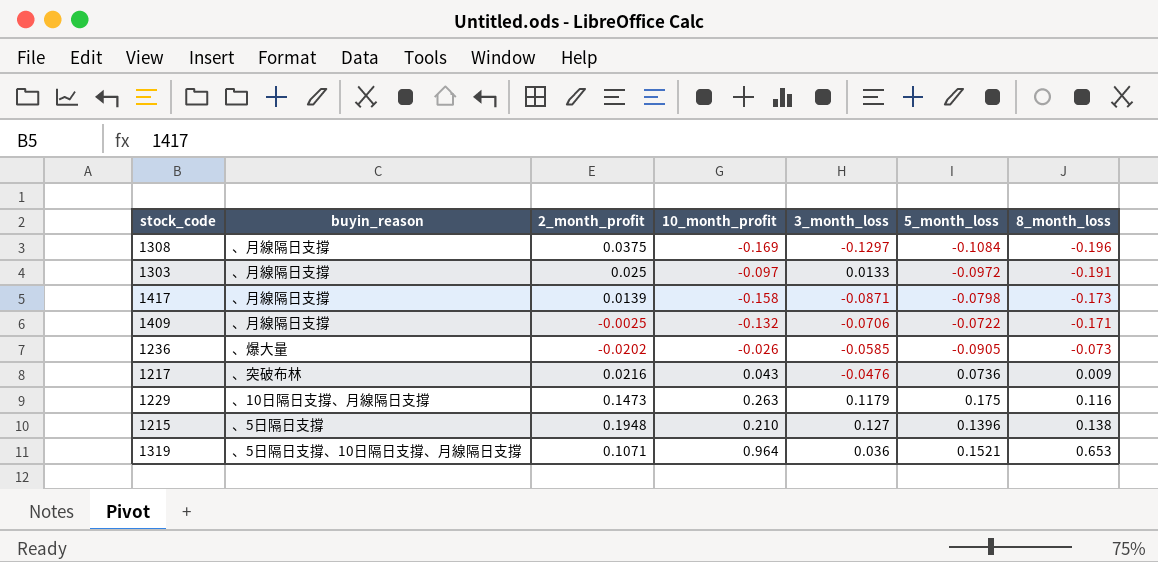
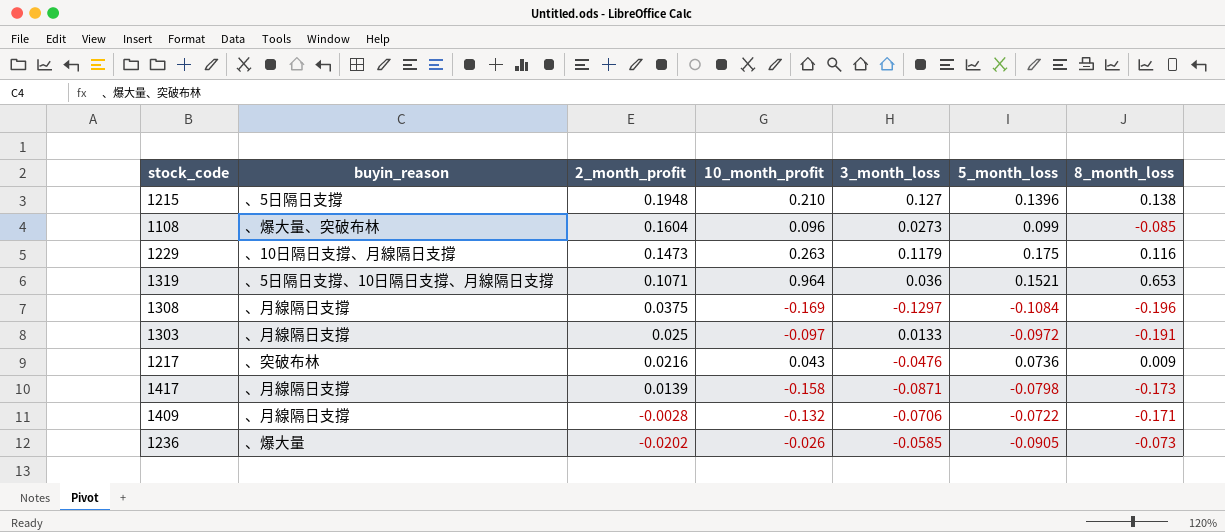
row order: 8_month_loss ascending -> 2_month_profit descending
row 1108: none -> 、爆大量、突破布林 | 0.1604 | 0.096 | 0.0273 | 0.099 | -0.085
1409 | 2_month_profit: -0.0025 -> -0.0028

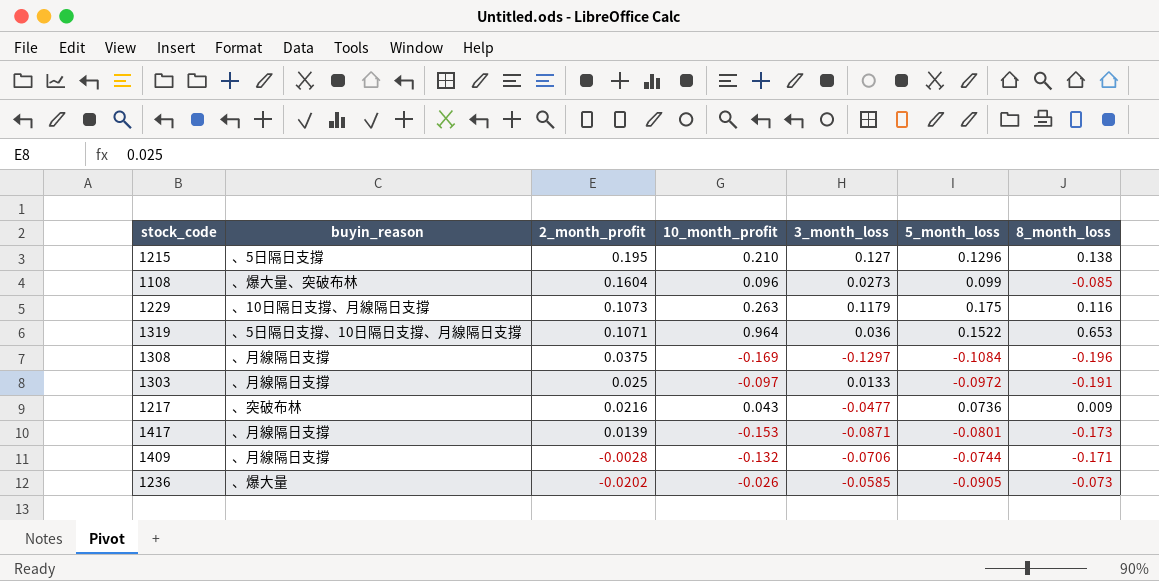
1215 | 2_month_profit: 0.1948 -> 0.195
1215 | 5_month_loss: 0.1396 -> 0.1296
1229 | 2_month_profit: 0.1473 -> 0.1073
1319 | 5_month_loss: 0.1521 -> 0.1522
1217 | 3_month_loss: -0.0476 -> -0.0477
1417 | 10_month_profit: -0.158 -> -0.153
1417 | 5_month_loss: -0.0798 -> -0.0801
1409 | 5_month_loss: -0.0722 -> -0.0744

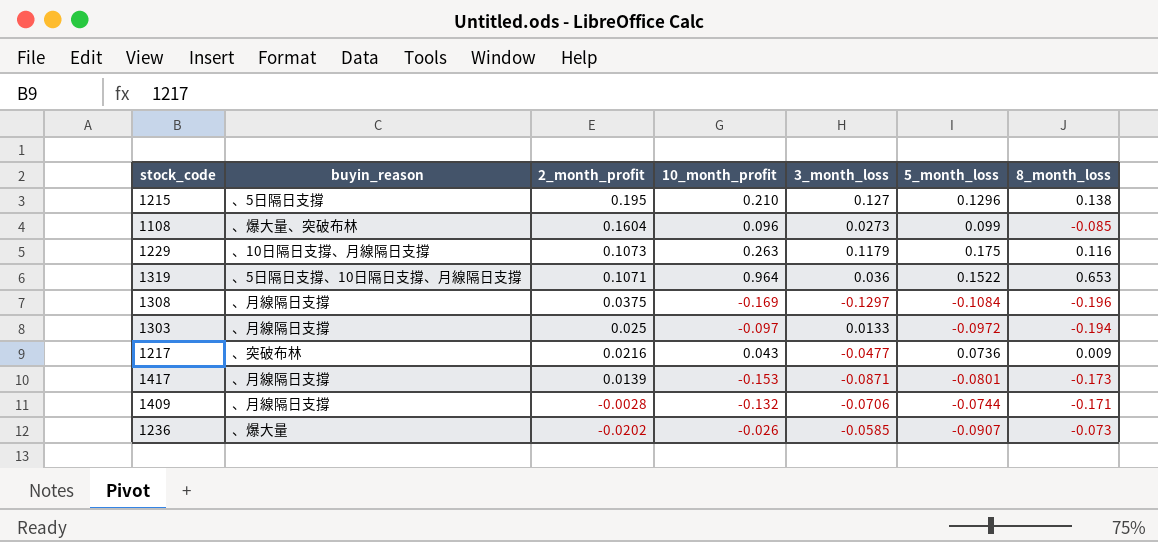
1303 | 8_month_loss: -0.191 -> -0.194
1236 | 5_month_loss: -0.0905 -> -0.0907

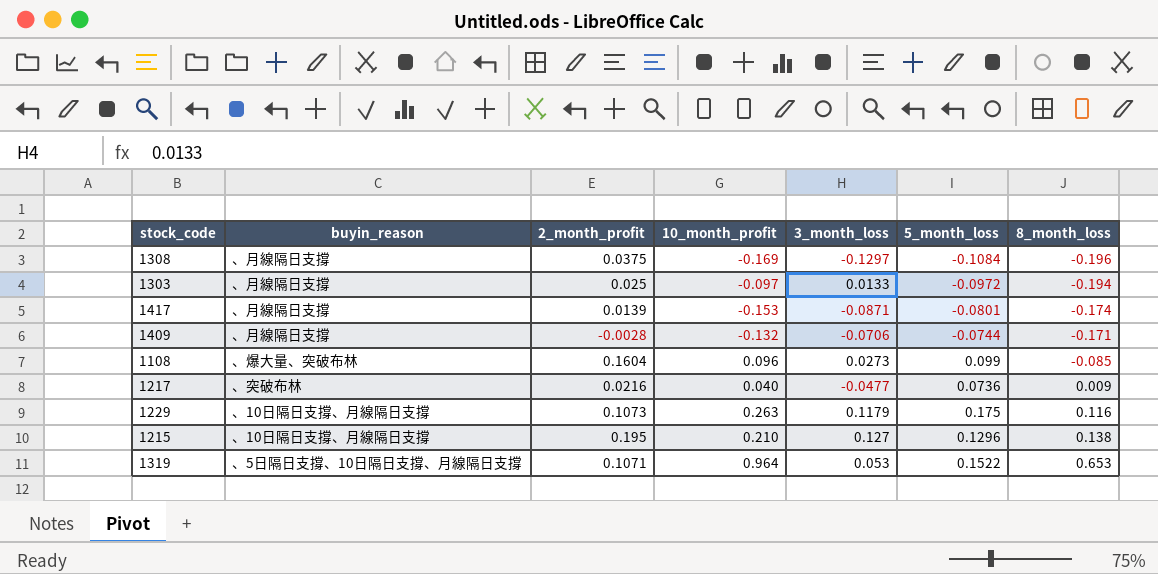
row order: 2_month_profit descending -> 8_month_loss ascending
row 1236: 、爆大量 | -0.0202 | -0.026 | -0.0585 | -0.0907 | -0.073 -> none
1417 | 8_month_loss: -0.173 -> -0.174
1217 | 10_month_profit: 0.043 -> 0.040
1215 | buyin_reason: 、5日隔日支撐 -> 、10日隔日支撐、月線隔日支撐
1319 | 3_month_loss: 0.036 -> 0.053

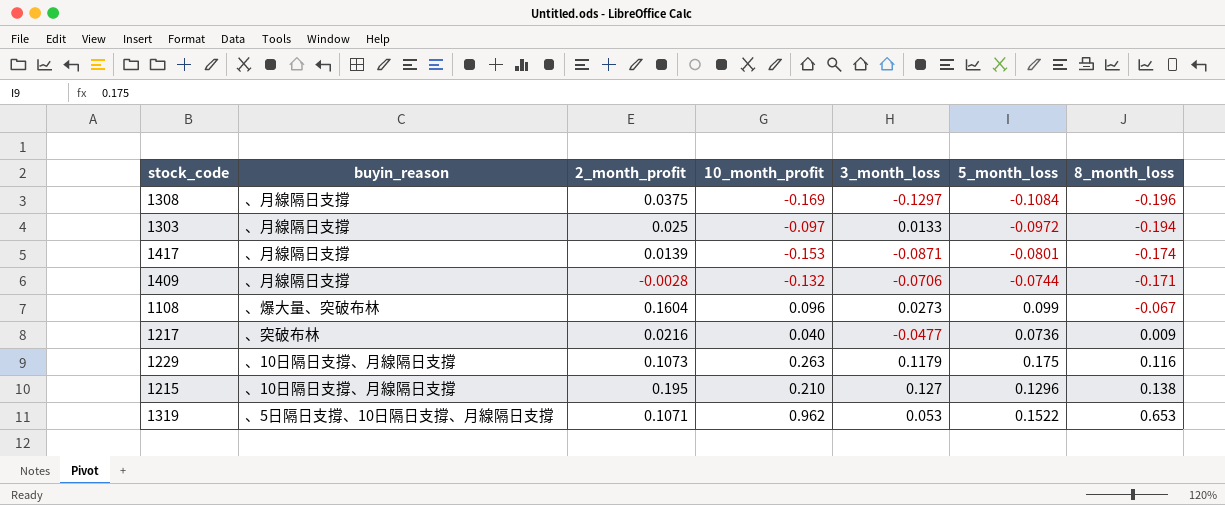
1108 | 8_month_loss: -0.085 -> -0.067
1319 | 10_month_profit: 0.964 -> 0.962

